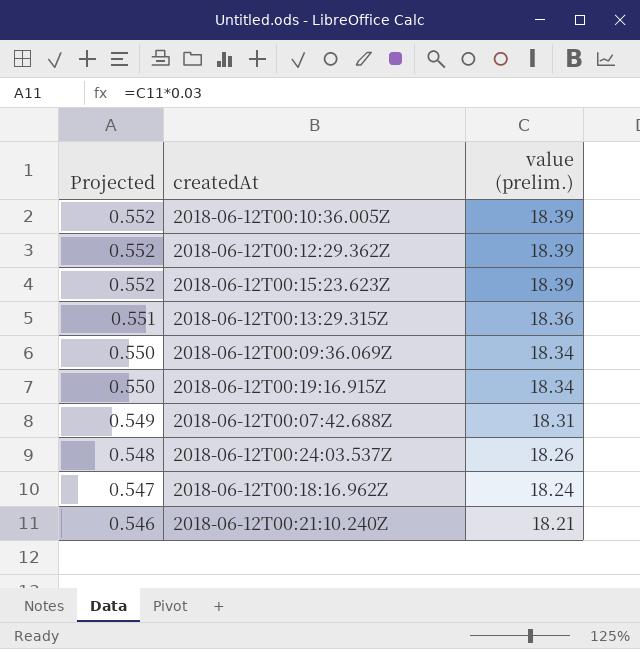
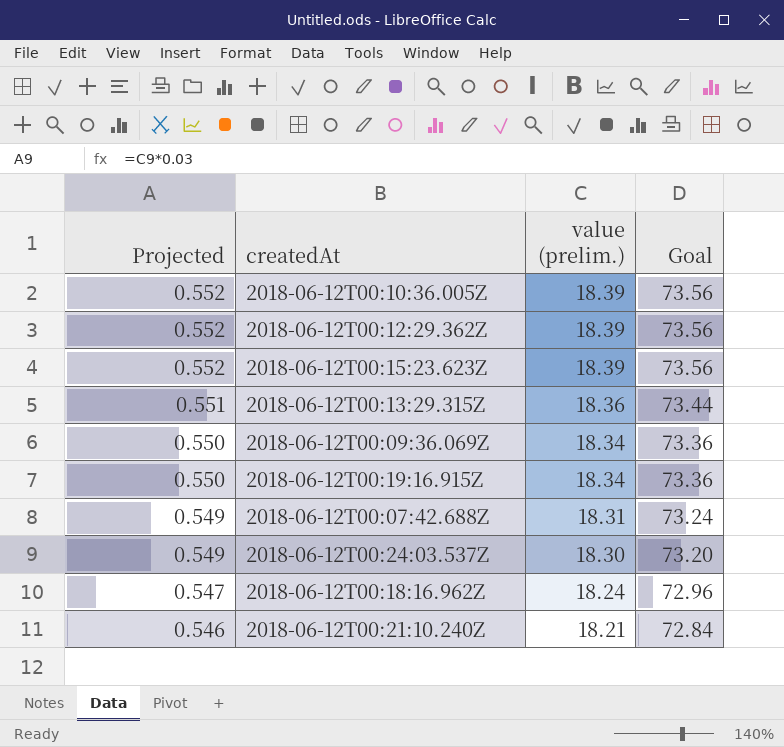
column Goal | formula: none -> [value (prelim.)] * 4
2018-06-12T00:24:03.537Z | Projected: 0.548 -> 0.549
2018-06-12T00:24:03.537Z | value (prelim.): 18.26 -> 18.30

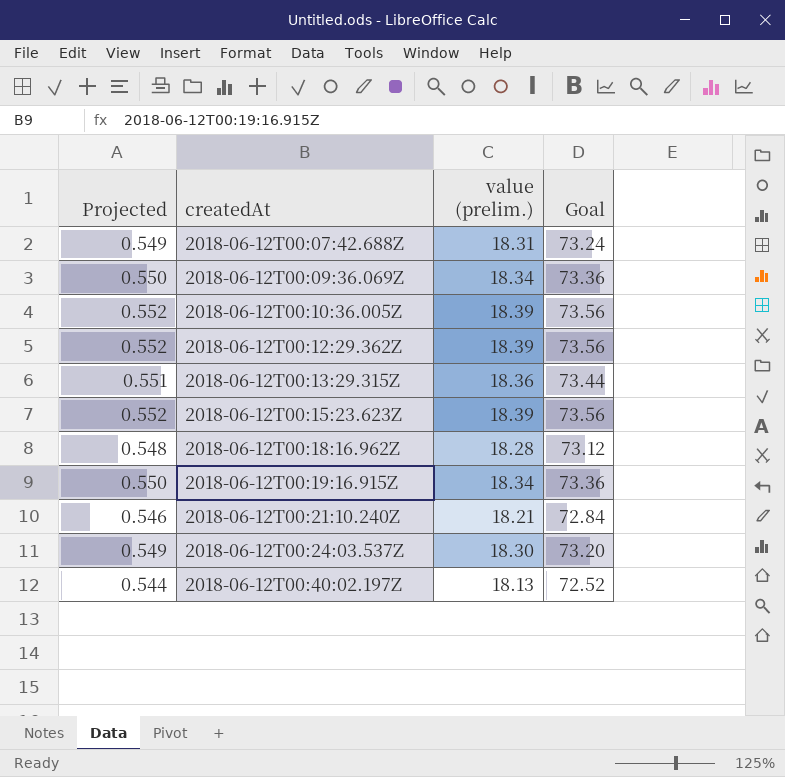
row order: Projected descending -> createdAt ascending
2018-06-12T00:18:16.962Z | Projected: 0.547 -> 0.548
2018-06-12T00:18:16.962Z | value (prelim.): 18.24 -> 18.28
2018-06-12T00:18:16.962Z | Goal: 72.96 -> 73.12
row 2018-06-12T00:40:02.197Z: none -> 0.544 | 18.13 | 72.52

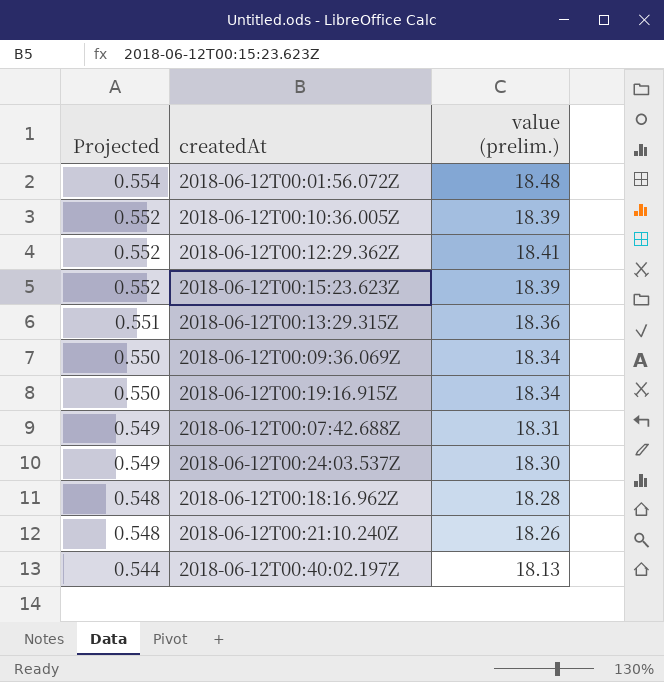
row order: createdAt ascending -> Projected descending
column Goal | formula: [value (prelim.)] * 4 -> none
row 2018-06-12T00:01:56.072Z: none -> 0.554 | 18.48
2018-06-12T00:12:29.362Z | value (prelim.): 18.39 -> 18.41
2018-06-12T00:21:10.240Z | Projected: 0.546 -> 0.548
2018-06-12T00:21:10.240Z | value (prelim.): 18.21 -> 18.26

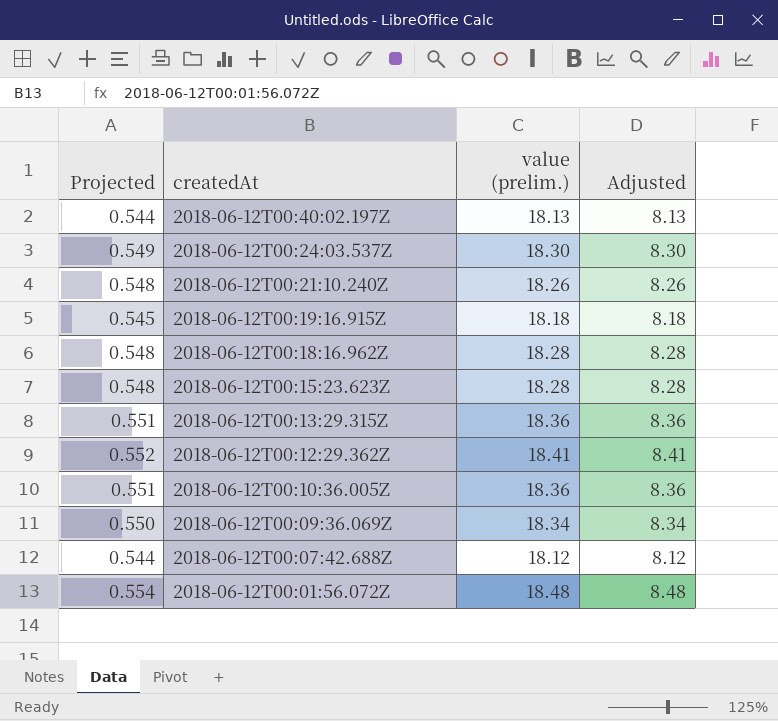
row order: Projected descending -> createdAt descending
column Adjusted | formula: none -> [value (prelim.)] - 10
2018-06-12T00:19:16.915Z | Projected: 0.550 -> 0.545
2018-06-12T00:19:16.915Z | value (prelim.): 18.34 -> 18.18
2018-06-12T00:15:23.623Z | Projected: 0.552 -> 0.548
2018-06-12T00:15:23.623Z | value (prelim.): 18.39 -> 18.28
2018-06-12T00:10:36.005Z | Projected: 0.552 -> 0.551
2018-06-12T00:10:36.005Z | value (prelim.): 18.39 -> 18.36
2018-06-12T00:07:42.688Z | Projected: 0.549 -> 0.544
2018-06-12T00:07:42.688Z | value (prelim.): 18.31 -> 18.12

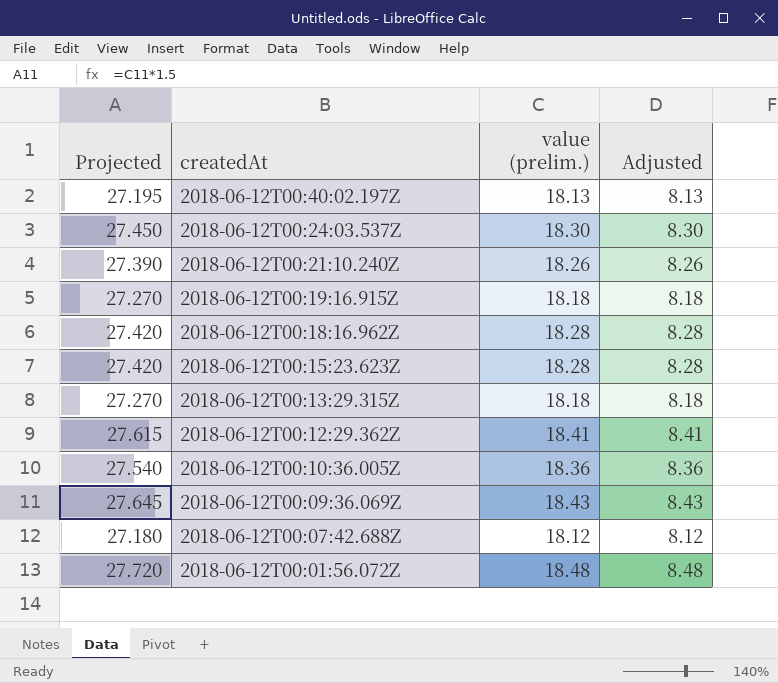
column Projected | formula: [value (prelim.)] * 0.03 -> [value (prelim.)] * 1.5
2018-06-12T00:13:29.315Z | value (prelim.): 18.36 -> 18.18
2018-06-12T00:13:29.315Z | Adjusted: 8.36 -> 8.18
2018-06-12T00:09:36.069Z | value (prelim.): 18.34 -> 18.43
2018-06-12T00:09:36.069Z | Adjusted: 8.34 -> 8.43

